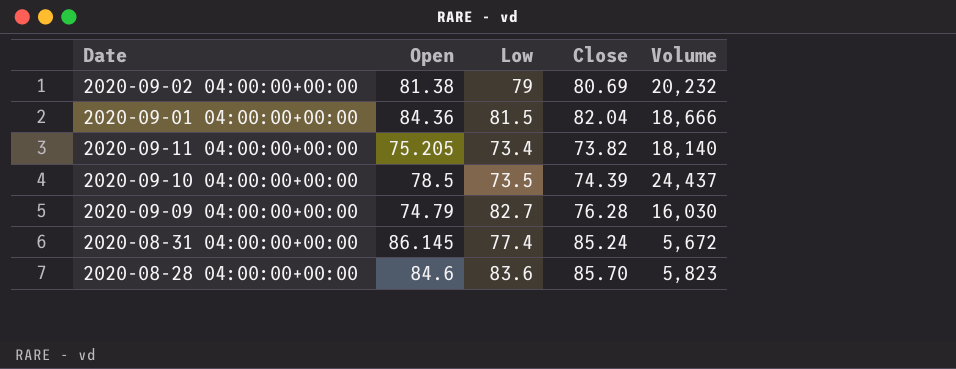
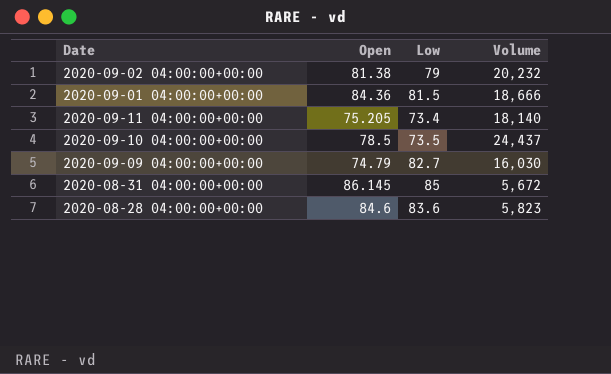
column Close | position: 4 -> none
2020-08-31 04:00:00+00:00 | Low: 77.4 -> 85

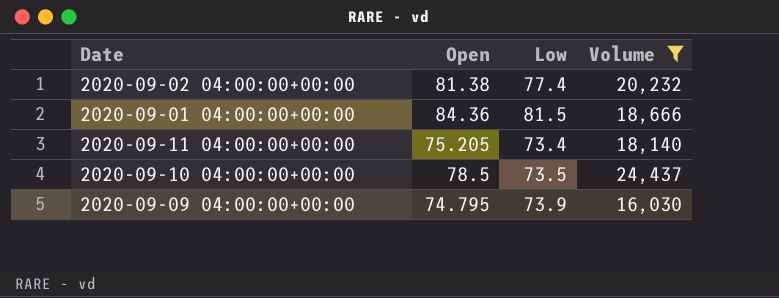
filter: none -> Volume >= 16,030
2020-09-02 04:00:00+00:00 | Low: 79 -> 77.4
2020-09-09 04:00:00+00:00 | Open: 74.79 -> 74.795
2020-09-09 04:00:00+00:00 | Low: 82.7 -> 73.9

